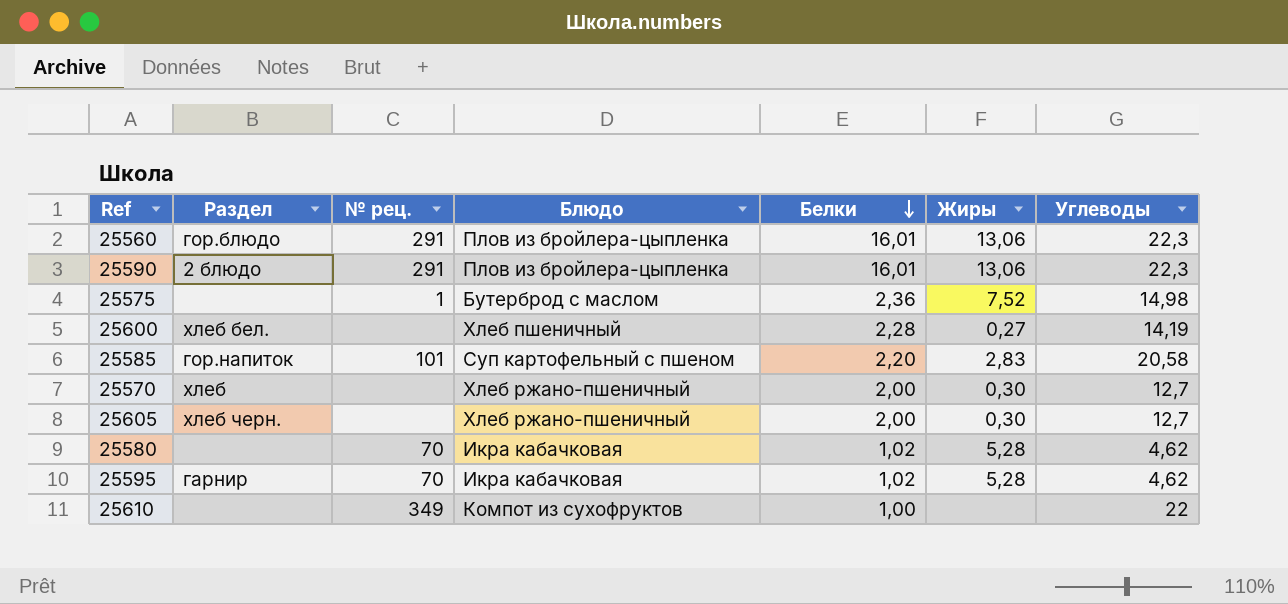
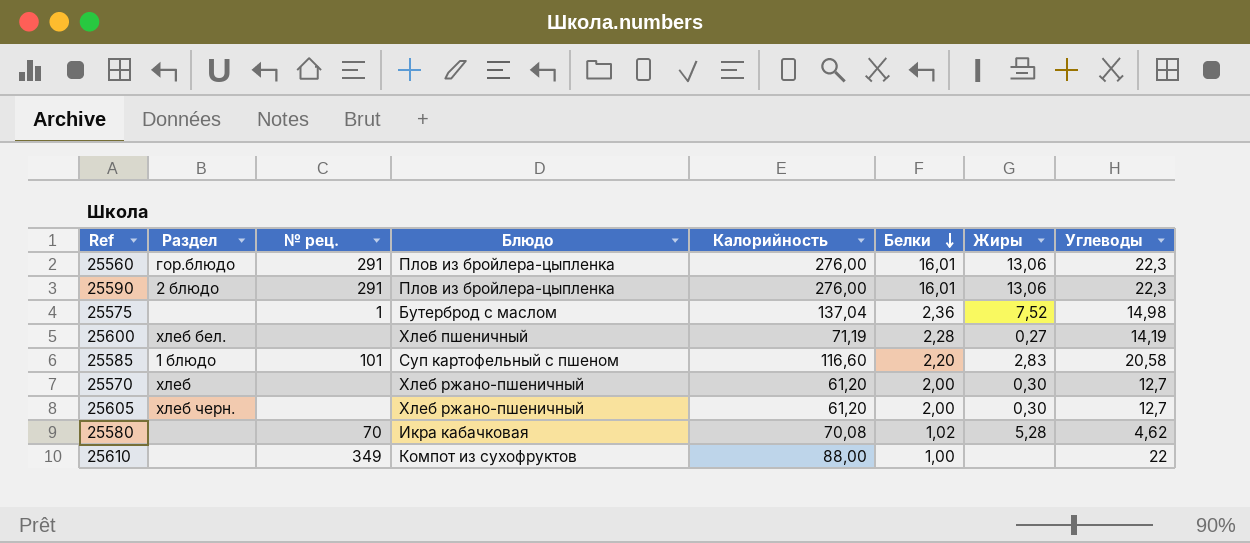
column Калорийность | position: none -> 5
row 25595: гарнир | 70 | Икра кабачковая | 1,02 | 5,28 | 4,62 -> none
25585 | Раздел: гор.напиток -> 1 блюдо

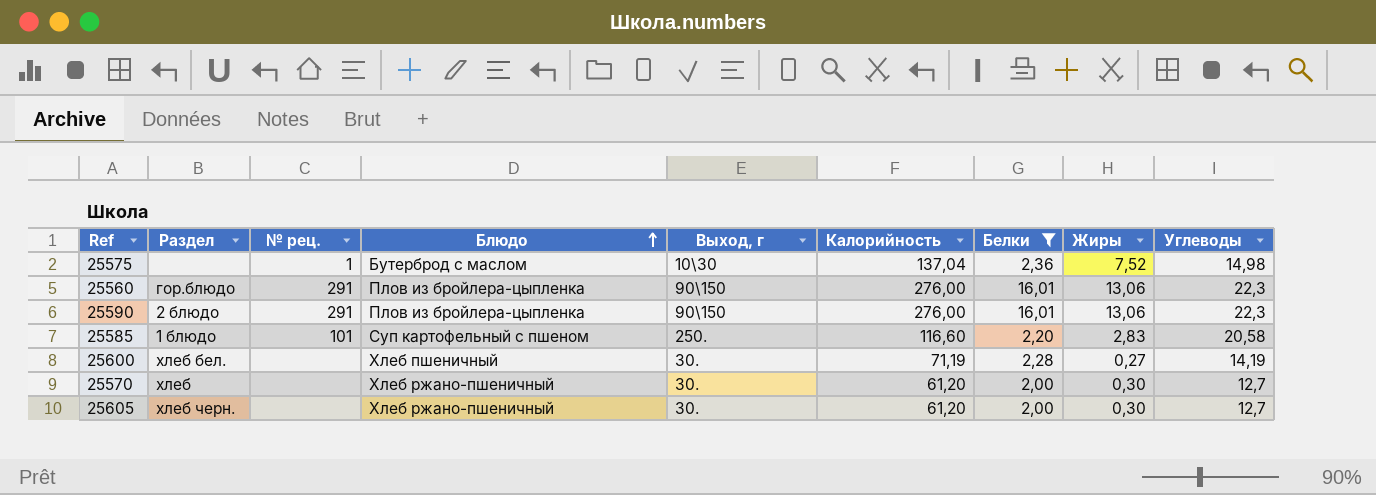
filter: none -> Белки >= 2,00
row order: Белки descending -> Блюдо ascending
column Выход, г | position: none -> 5

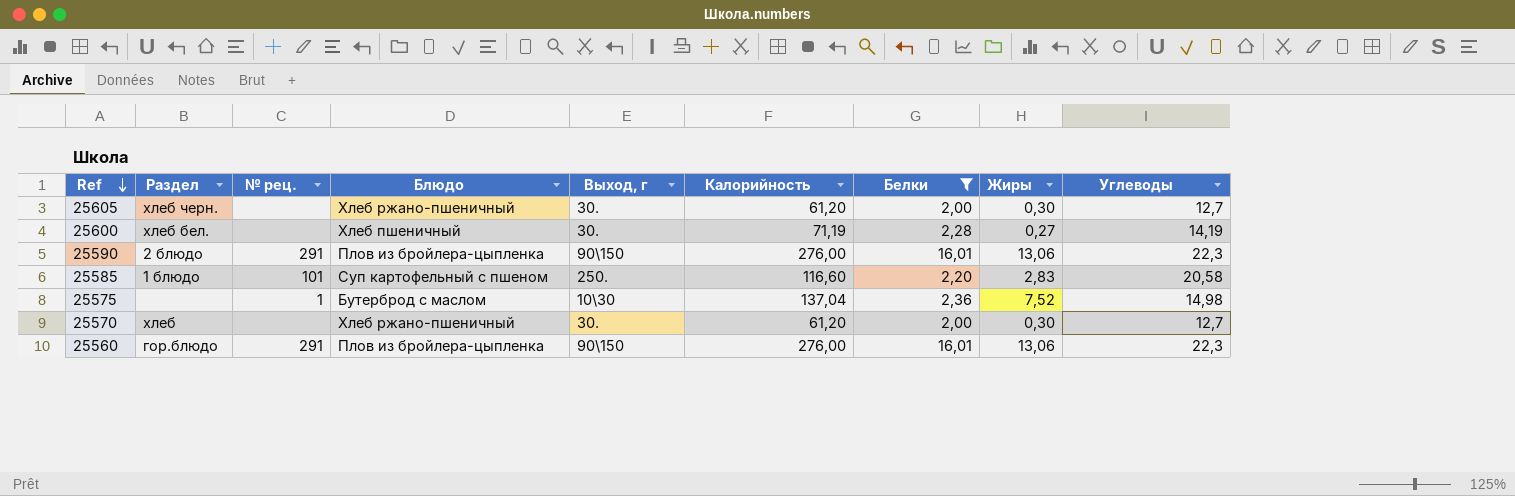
row order: Блюдо ascending -> Ref descending

